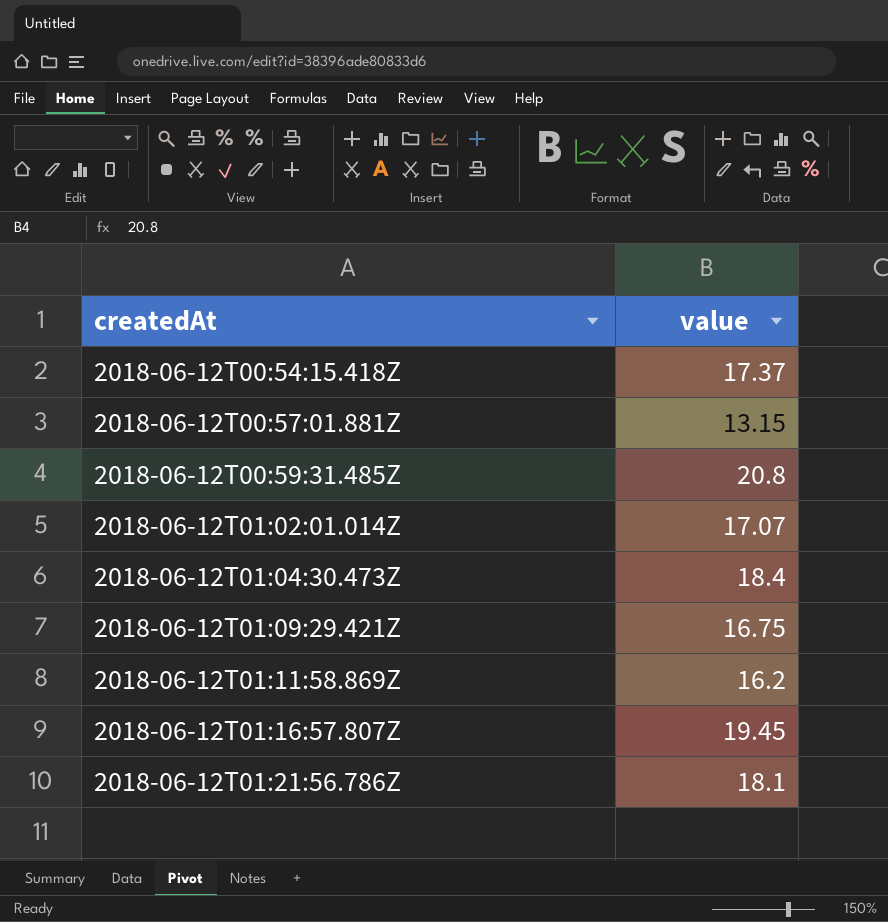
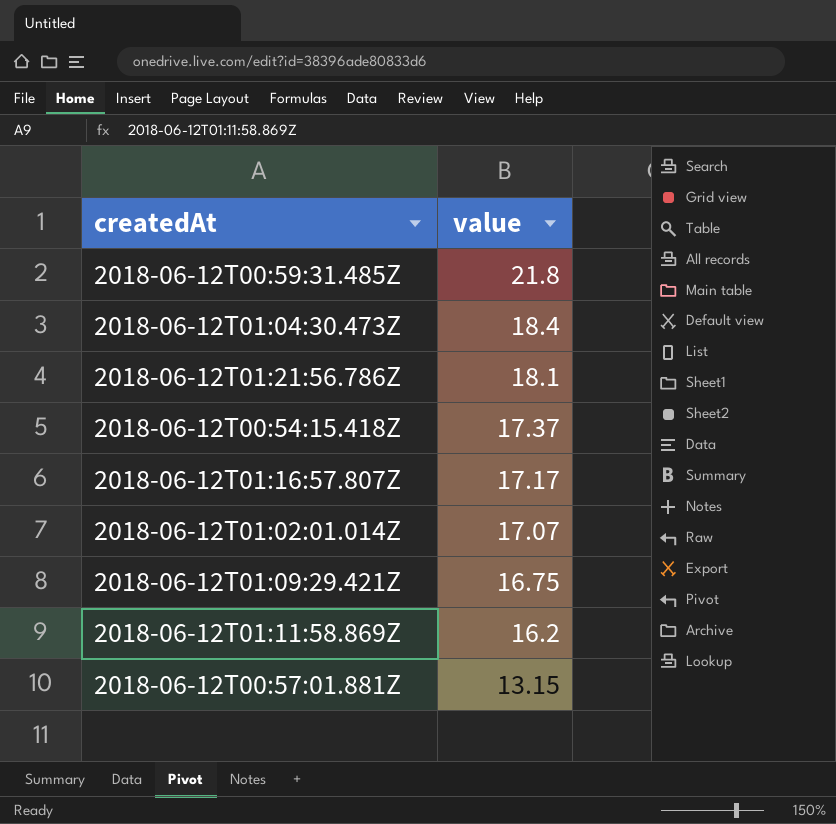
row order: createdAt ascending -> value descending
2018-06-12T00:59:31.485Z | value: 20.8 -> 21.8
2018-06-12T01:16:57.807Z | value: 19.45 -> 17.17

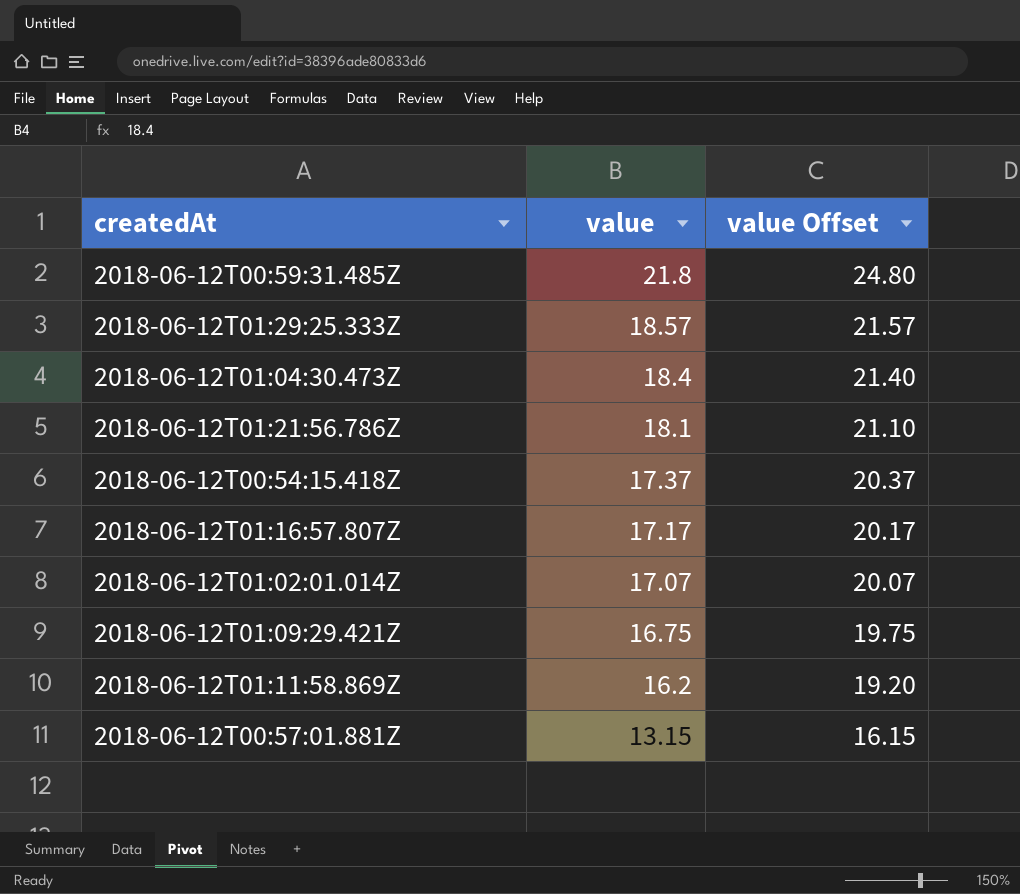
column value Offset | formula: none -> [value] + 3
row 2018-06-12T01:29:25.333Z: none -> 18.57 | 21.57

